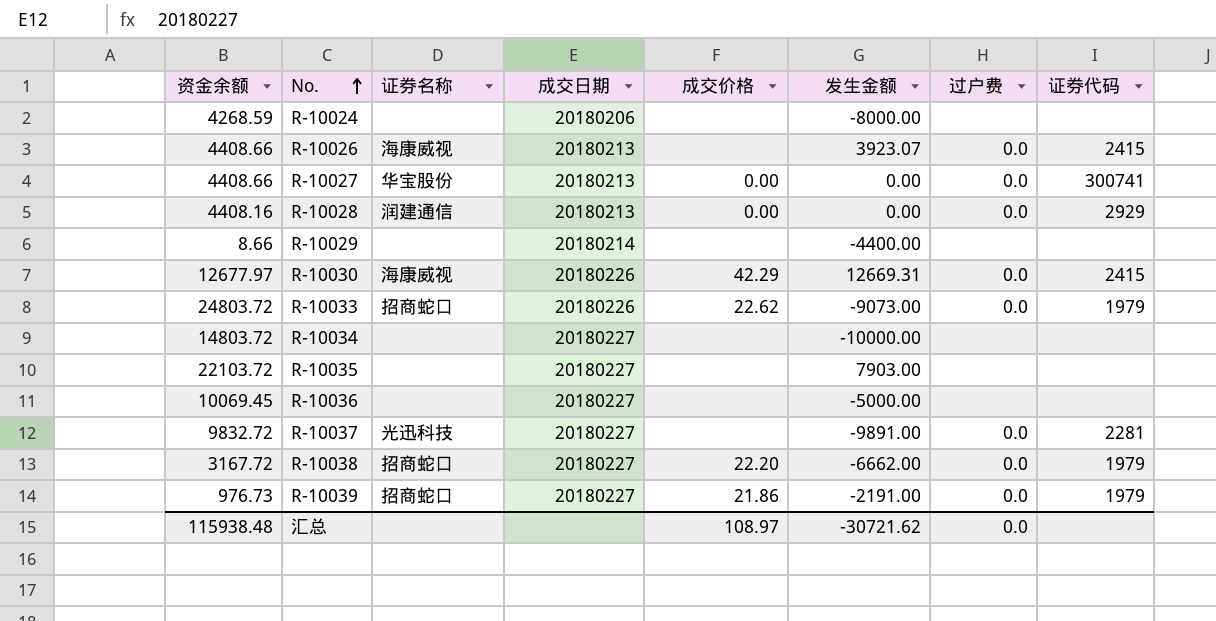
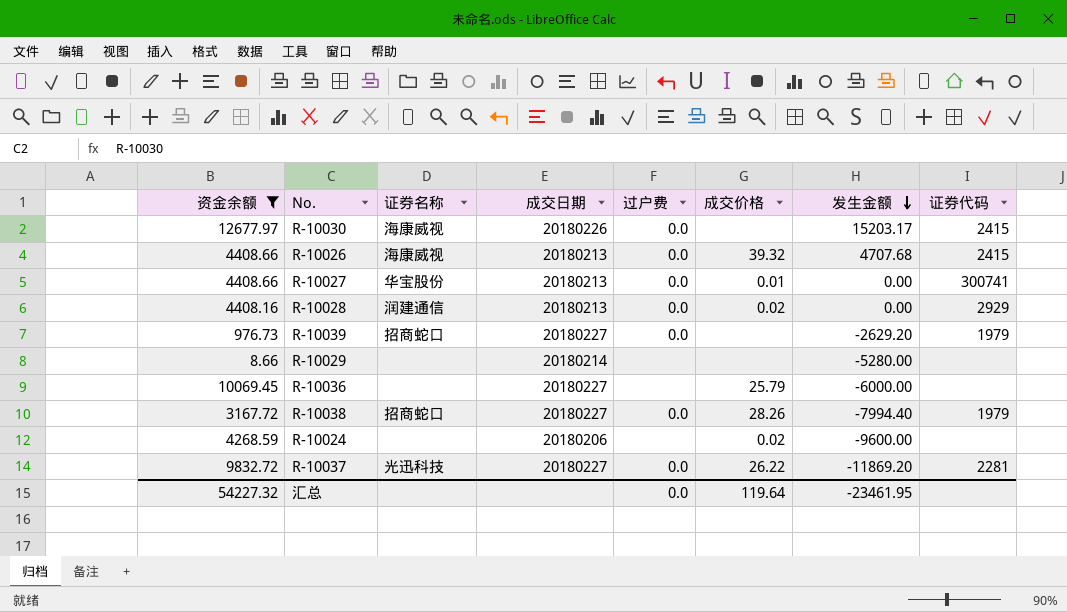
filter: none -> 资金余额 <= 12677.97
row order: No. ascending -> 发生金额 descending
column 过户费 | position: 7 -> 5
R-10030 | 成交价格: 42.29 -> none
R-10030 | 发生金额: 12669.31 -> 15203.17
R-10026 | 成交价格: none -> 39.32
R-10026 | 发生金额: 3923.07 -> 4707.68
R-10027 | 成交价格: 0.00 -> 0.01
R-10028 | 成交价格: 0.00 -> 0.02
R-10039 | 成交价格: 21.86 -> none
R-10039 | 发生金额: -2191.00 -> -2629.20
R-10029 | 发生金额: -4400.00 -> -5280.00
R-10036 | 成交价格: none -> 25.79
R-10036 | 发生金额: -5000.00 -> -6000.00
R-10038 | 成交价格: 22.20 -> 28.26
R-10038 | 发生金额: -6662.00 -> -7994.40
R-10024 | 成交价格: none -> 0.02
R-10024 | 发生金额: -8000.00 -> -9600.00
R-10037 | 成交价格: none -> 26.22
R-10037 | 发生金额: -9891.00 -> -11869.20
汇总 | 资金余额: 115938.48 -> 54227.32
汇总 | 成交价格: 108.97 -> 119.64
汇总 | 发生金额: -30721.62 -> -23461.95

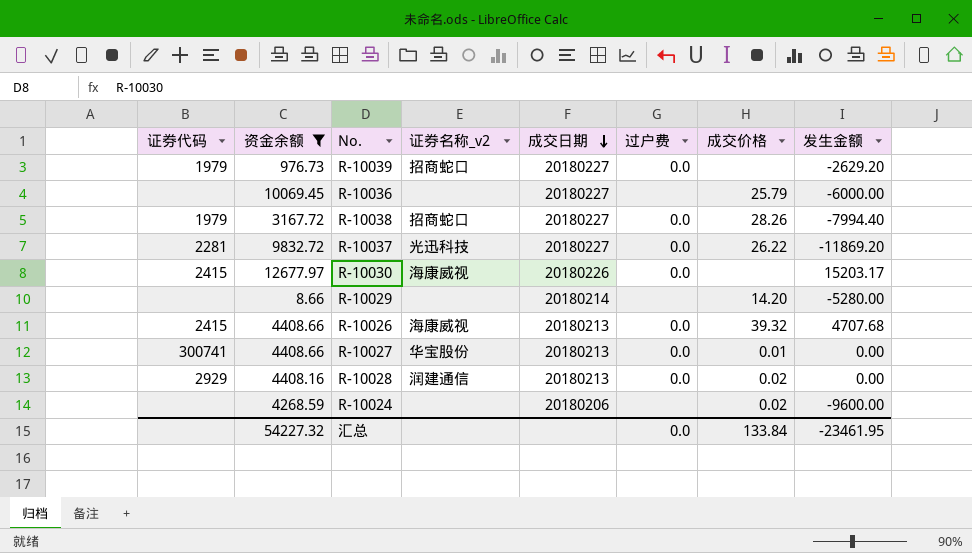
row order: 发生金额 descending -> 成交日期 descending
column 证券代码 | position: 8 -> 1
column name: 证券名称 -> 证券名称_v2
R-10029 | 成交价格: none -> 14.20
汇总 | 成交价格: 119.64 -> 133.84

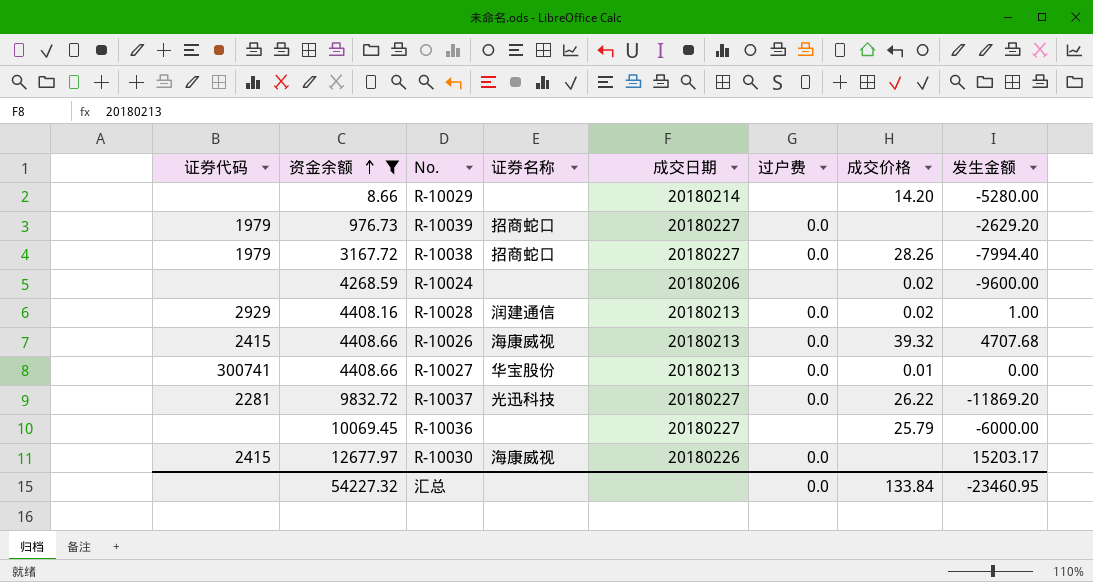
row order: 成交日期 descending -> 资金余额 ascending
column name: 证券名称_v2 -> 证券名称
R-10028 | 发生金额: 0.00 -> 1.00
汇总 | 发生金额: -23461.95 -> -23460.95

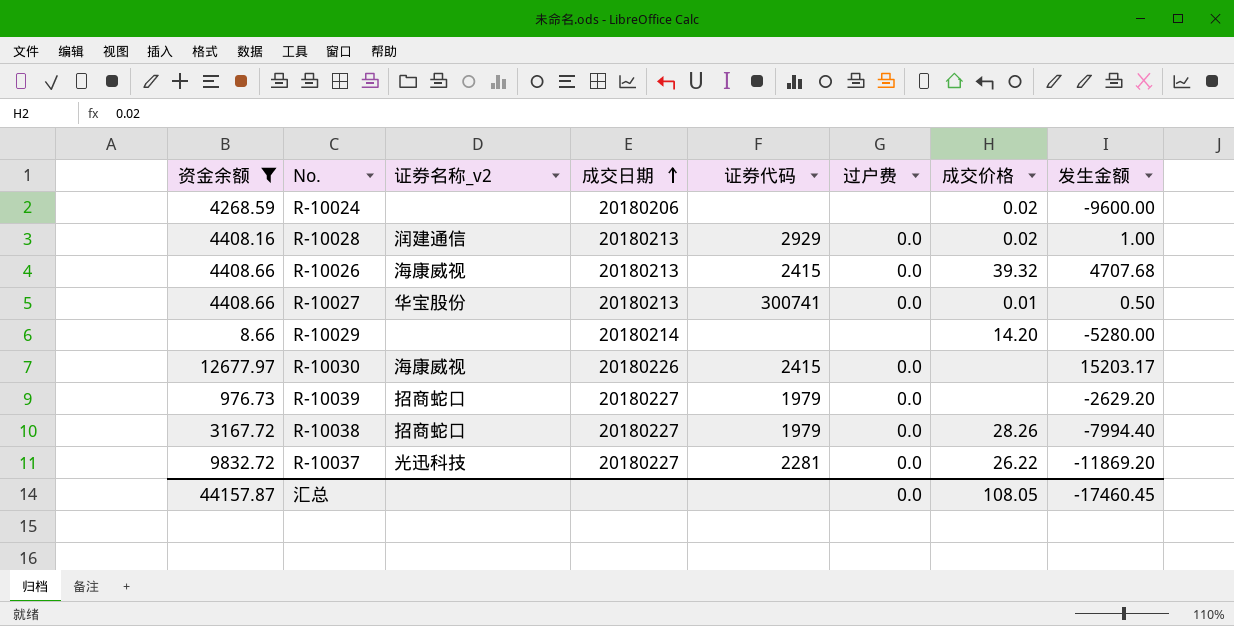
row order: 资金余额 ascending -> 成交日期 ascending
column name: 证券名称 -> 证券名称_v2
column 证券代码 | position: 1 -> 5
row R-10036: none | 10069.45 | none | 20180227 | none | 25.79 | -6000.00 -> none
R-10027 | 发生金额: 0.00 -> 0.50
汇总 | 资金余额: 54227.32 -> 44157.87
汇总 | 成交价格: 133.84 -> 108.05
汇总 | 发生金额: -23460.95 -> -17460.45

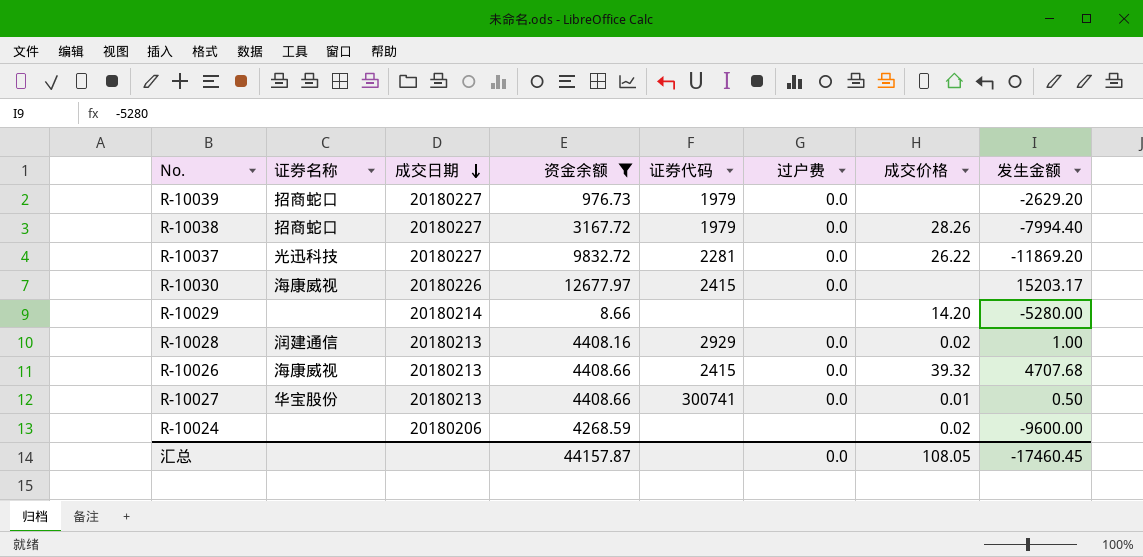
row order: 成交日期 ascending -> 成交日期 descending
column name: 证券名称_v2 -> 证券名称
column 资金余额 | position: 1 -> 4

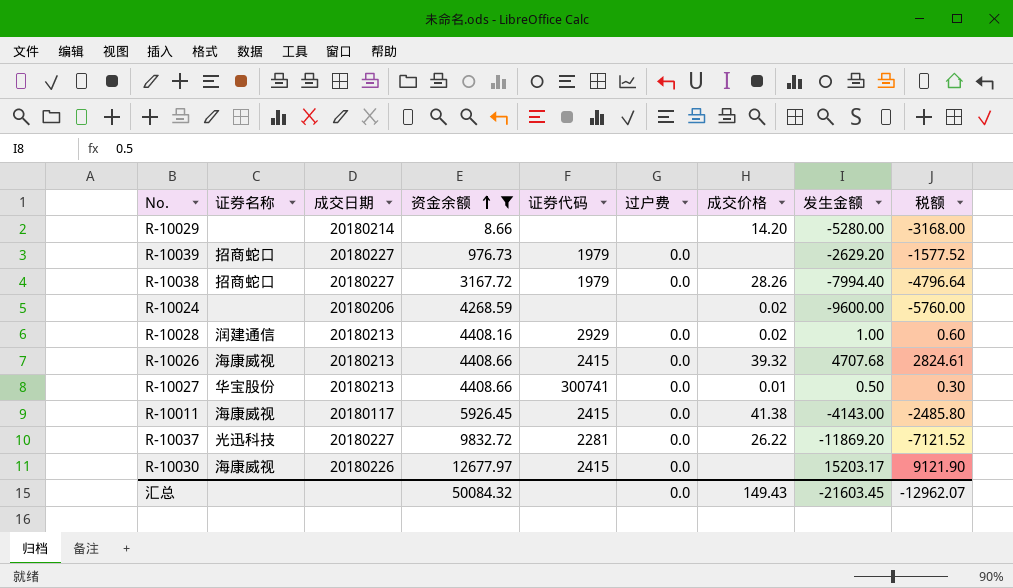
row order: 成交日期 descending -> 资金余额 ascending
column 税额 | formula: none -> [发生金额] * 0.6
row R-10011: none -> 海康威视 | 20180117 | 5926.45 | 2415 | 0.0 | 41.38 | -4143.00 | -2485.80
汇总 | 资金余额: 44157.87 -> 50084.32
汇总 | 成交价格: 108.05 -> 149.43
汇总 | 发生金额: -17460.45 -> -21603.45

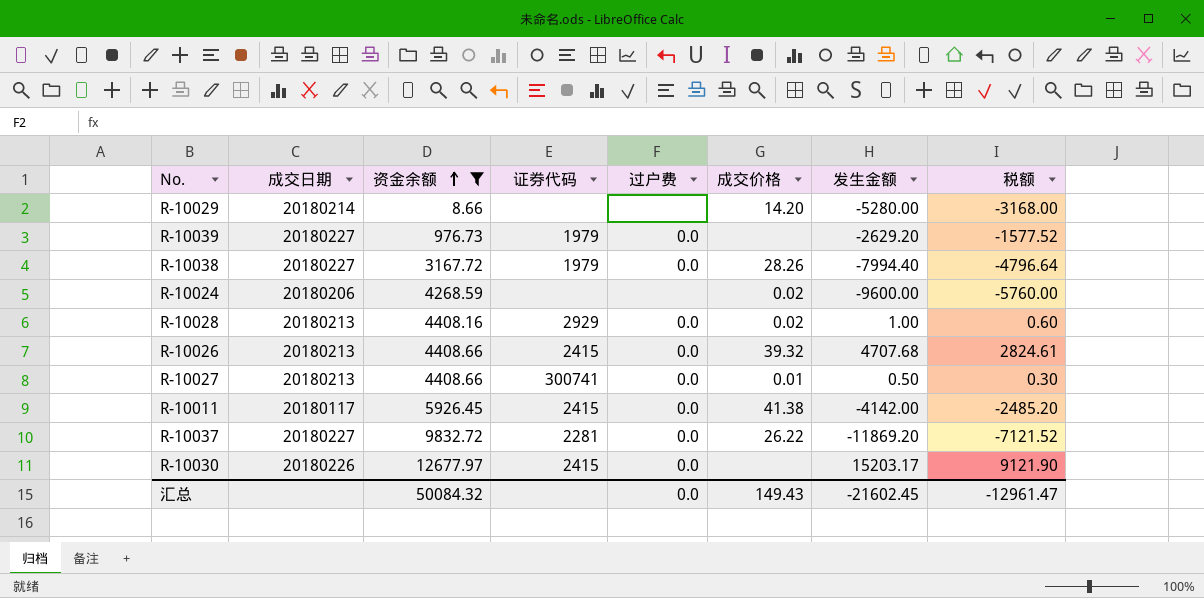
column 证券名称 | position: 2 -> none
R-10011 | 发生金额: -4143.00 -> -4142.00
R-10011 | 税额: -2485.80 -> -2485.20
汇总 | 发生金额: -21603.45 -> -21602.45
汇总 | 税额: -12962.07 -> -12961.47

